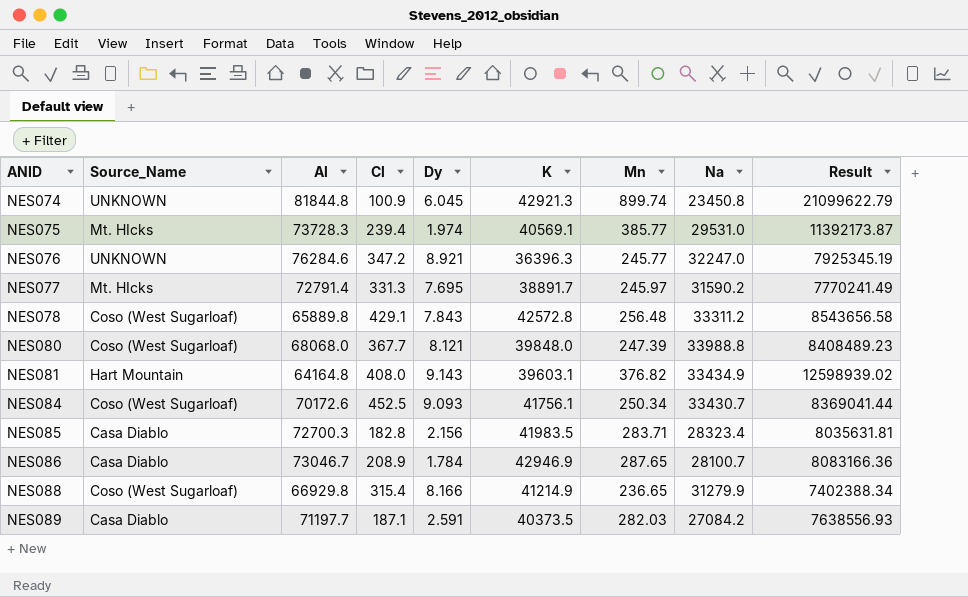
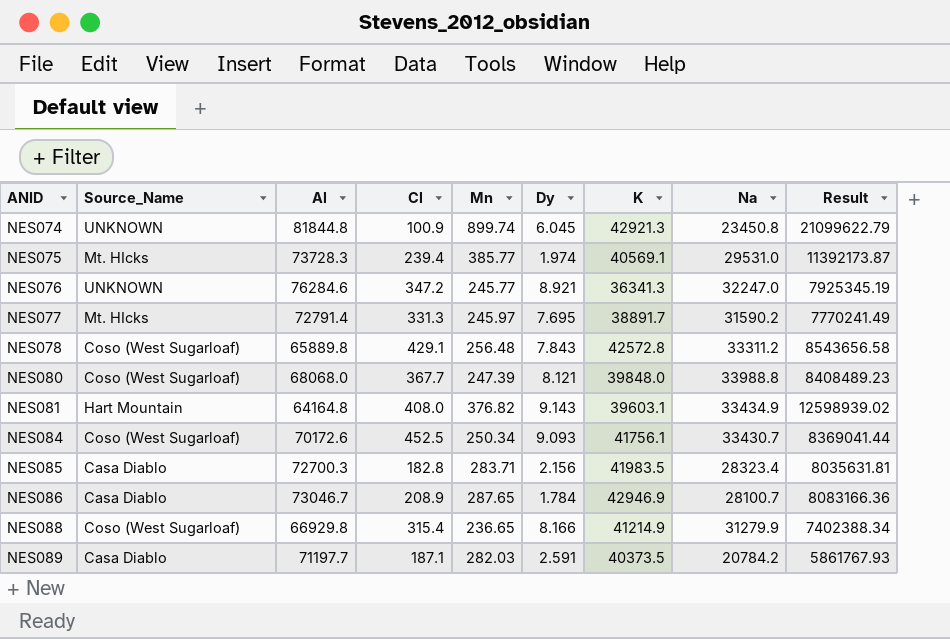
column Mn | position: 7 -> 5
NES076 | K: 36396.3 -> 36341.3
NES089 | Na: 27084.2 -> 20784.2
NES089 | Result: 7638556.93 -> 5861767.93

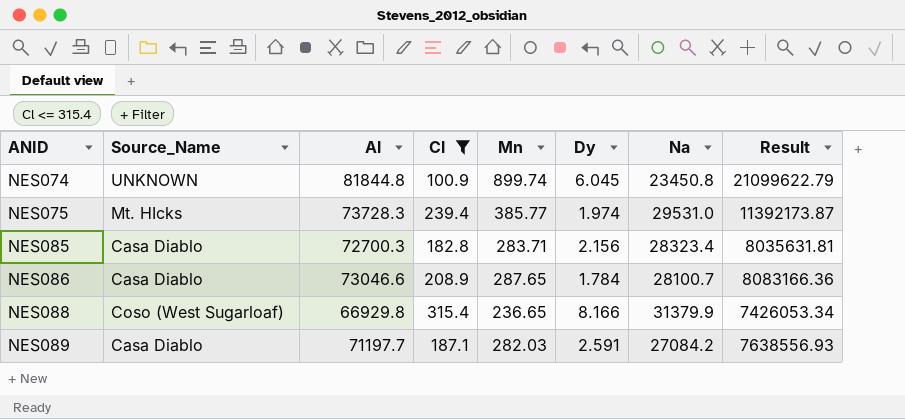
filter: none -> Cl <= 315.4
column K | position: 7 -> none
NES086 | Al: 73046.7 -> 73046.6
NES088 | Na: 31279.9 -> 31379.9
NES088 | Result: 7402388.34 -> 7426053.34
NES089 | Na: 20784.2 -> 27084.2
NES089 | Result: 5861767.93 -> 7638556.93

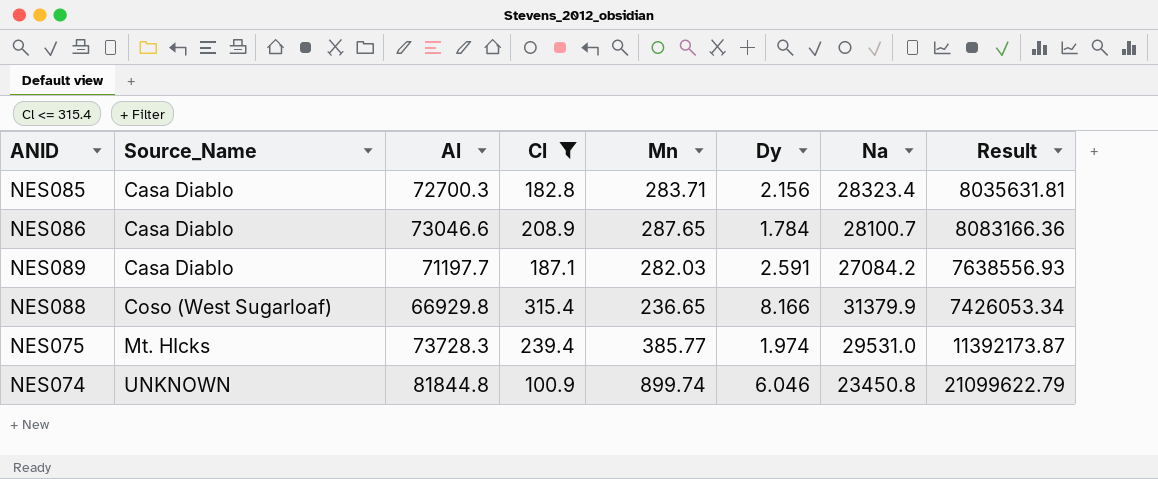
row order: ANID ascending -> Source_Name ascending
NES074 | Dy: 6.045 -> 6.046

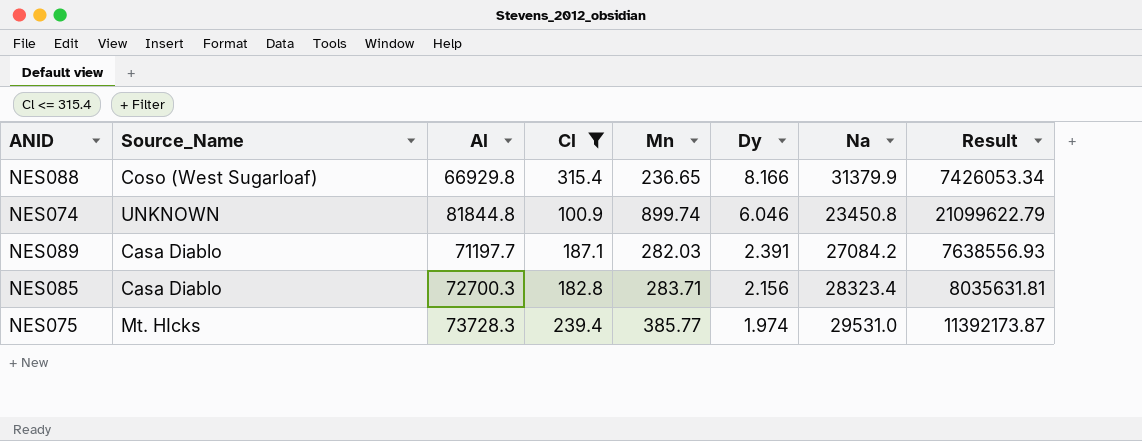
row order: Source_Name ascending -> Dy descending
row NES086: Casa Diablo | 73046.6 | 208.9 | 287.65 | 1.784 | 28100.7 | 8083166.36 -> none
NES089 | Dy: 2.591 -> 2.391

